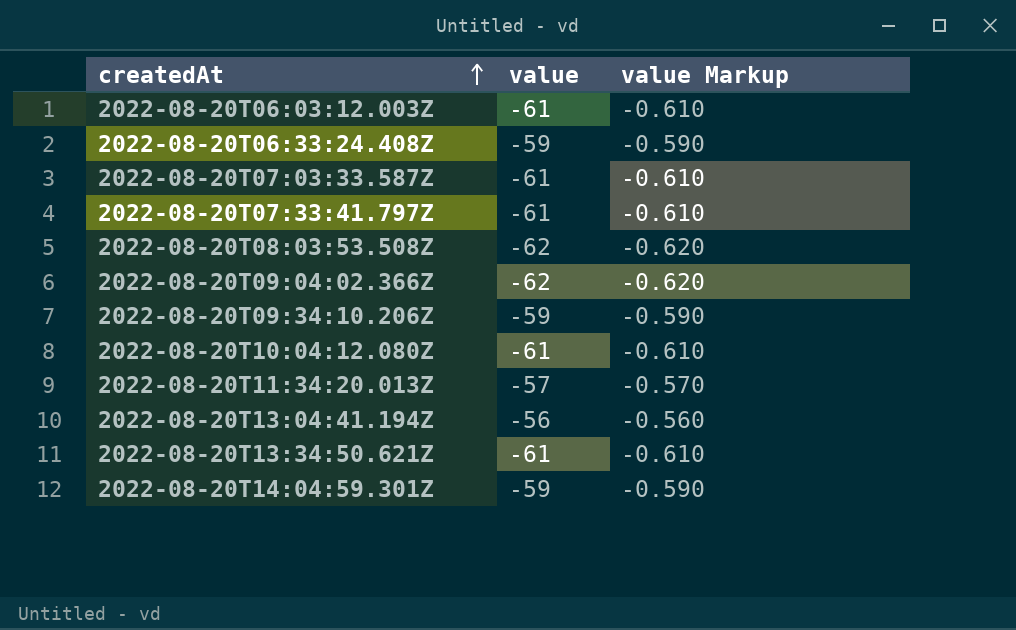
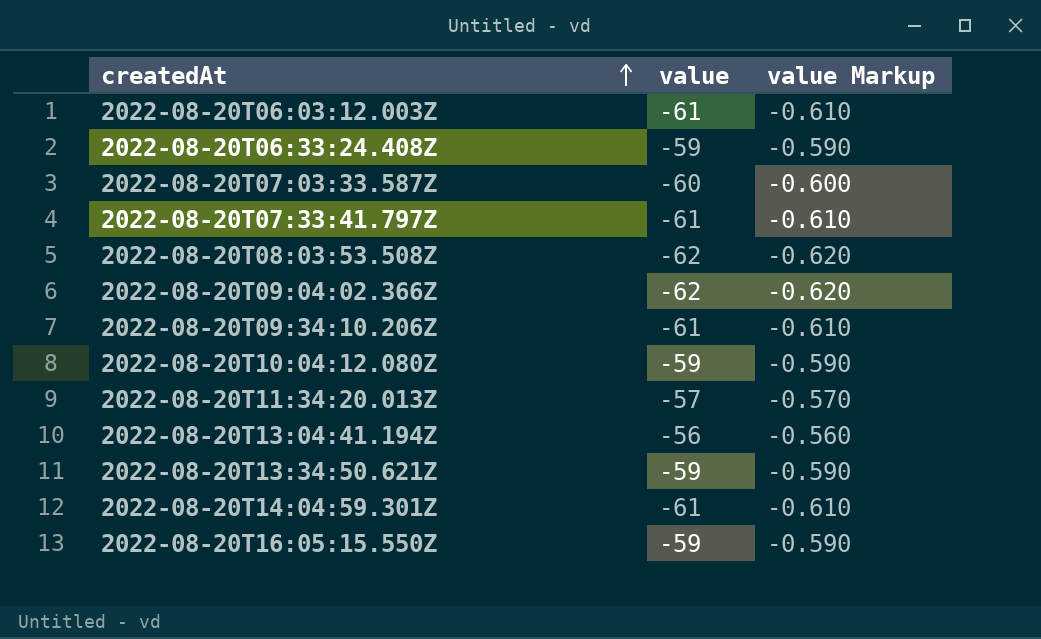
2022-08-20T07:03:33.587Z | value: -61 -> -60
2022-08-20T07:03:33.587Z | value Markup: -0.610 -> -0.600
2022-08-20T09:34:10.206Z | value: -59 -> -61
2022-08-20T09:34:10.206Z | value Markup: -0.590 -> -0.610
2022-08-20T10:04:12.080Z | value: -61 -> -59
2022-08-20T10:04:12.080Z | value Markup: -0.610 -> -0.590
2022-08-20T13:34:50.621Z | value: -61 -> -59
2022-08-20T13:34:50.621Z | value Markup: -0.610 -> -0.590
2022-08-20T14:04:59.301Z | value: -59 -> -61
2022-08-20T14:04:59.301Z | value Markup: -0.590 -> -0.610
row 2022-08-20T16:05:15.550Z: none -> -59 | -0.590

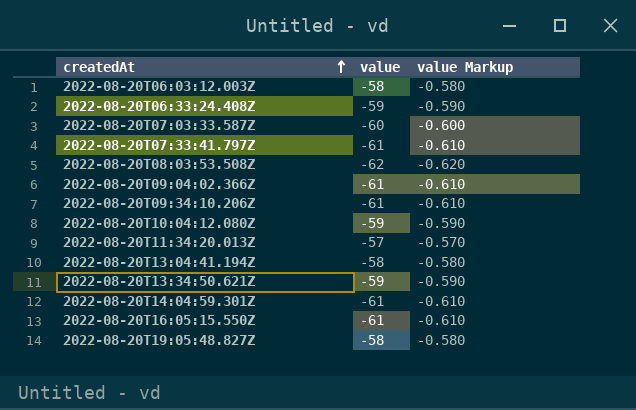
2022-08-20T06:03:12.003Z | value: -61 -> -58
2022-08-20T06:03:12.003Z | value Markup: -0.610 -> -0.580
2022-08-20T09:04:02.366Z | value: -62 -> -61
2022-08-20T09:04:02.366Z | value Markup: -0.620 -> -0.610
2022-08-20T13:04:41.194Z | value: -56 -> -58
2022-08-20T13:04:41.194Z | value Markup: -0.560 -> -0.580
2022-08-20T16:05:15.550Z | value: -59 -> -61
2022-08-20T16:05:15.550Z | value Markup: -0.590 -> -0.610
row 2022-08-20T19:05:48.827Z: none -> -58 | -0.580

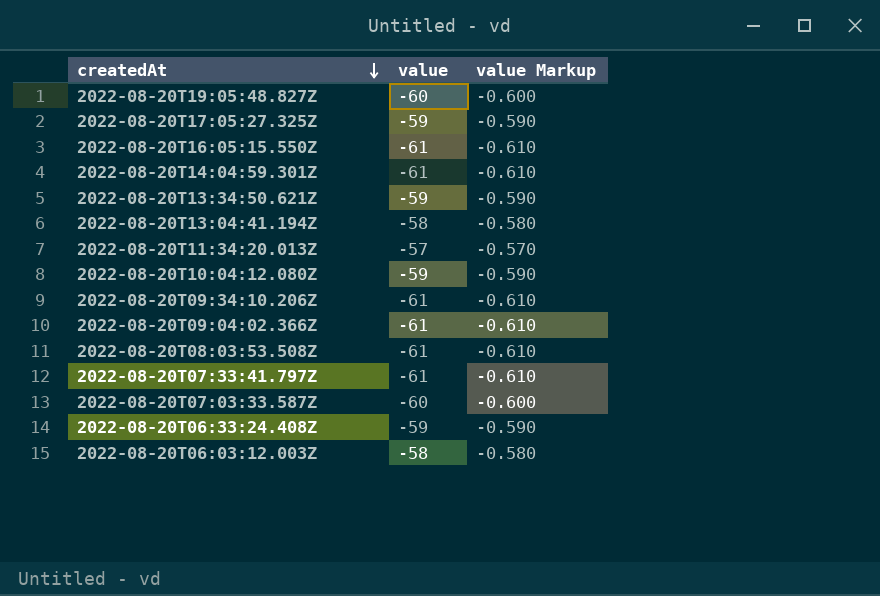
row order: createdAt ascending -> createdAt descending
2022-08-20T19:05:48.827Z | value: -58 -> -60
2022-08-20T19:05:48.827Z | value Markup: -0.580 -> -0.600
row 2022-08-20T17:05:27.325Z: none -> -59 | -0.590
2022-08-20T08:03:53.508Z | value: -62 -> -61
2022-08-20T08:03:53.508Z | value Markup: -0.620 -> -0.610

